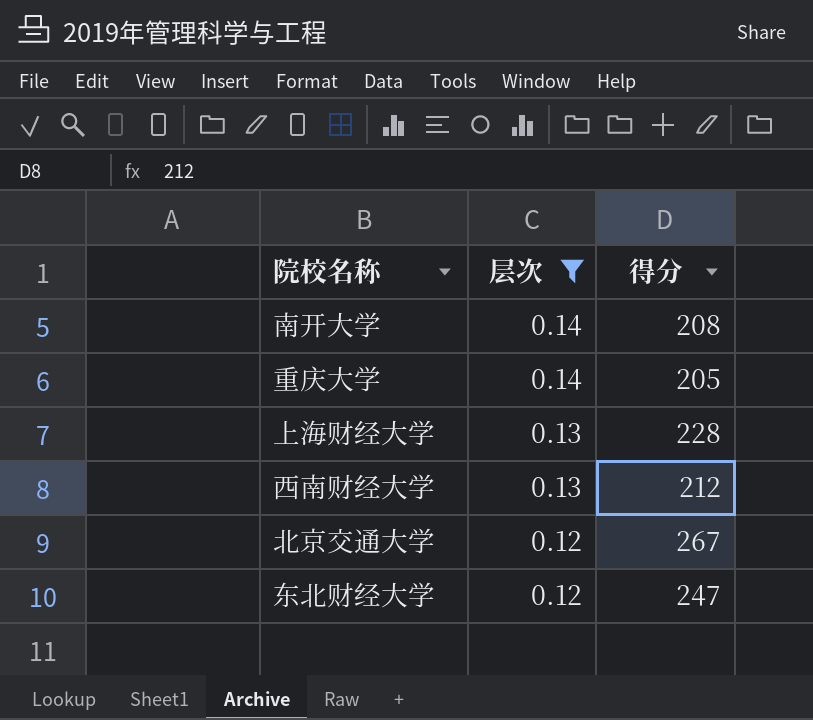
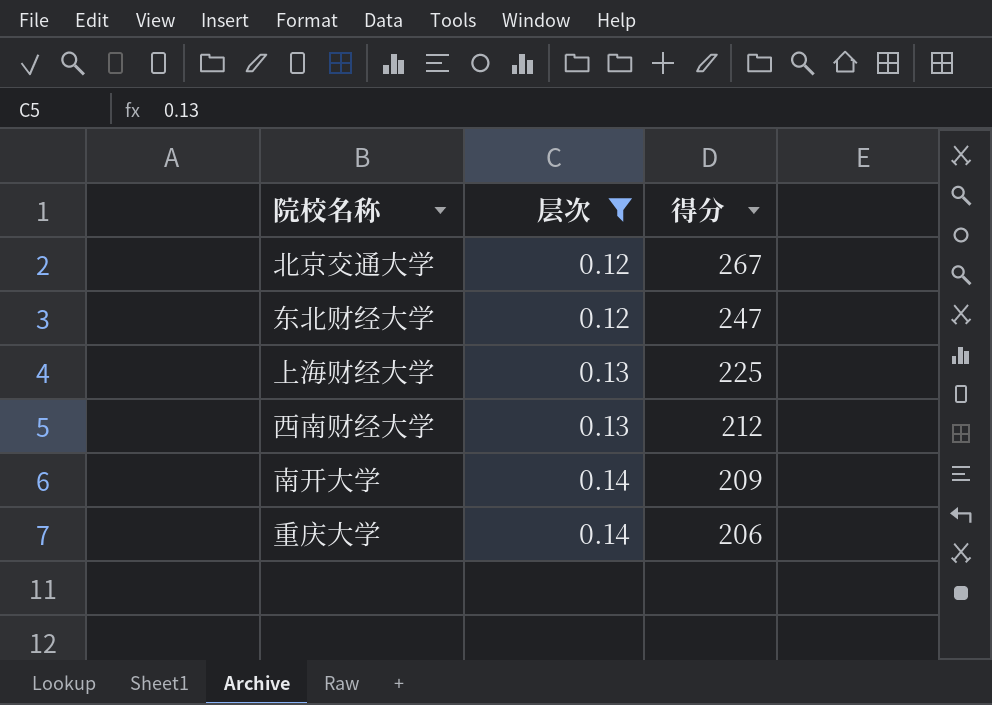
row order: 层次 descending -> 层次 ascending
上海财经大学 | 得分: 228 -> 225
南开大学 | 得分: 208 -> 209
重庆大学 | 得分: 205 -> 206

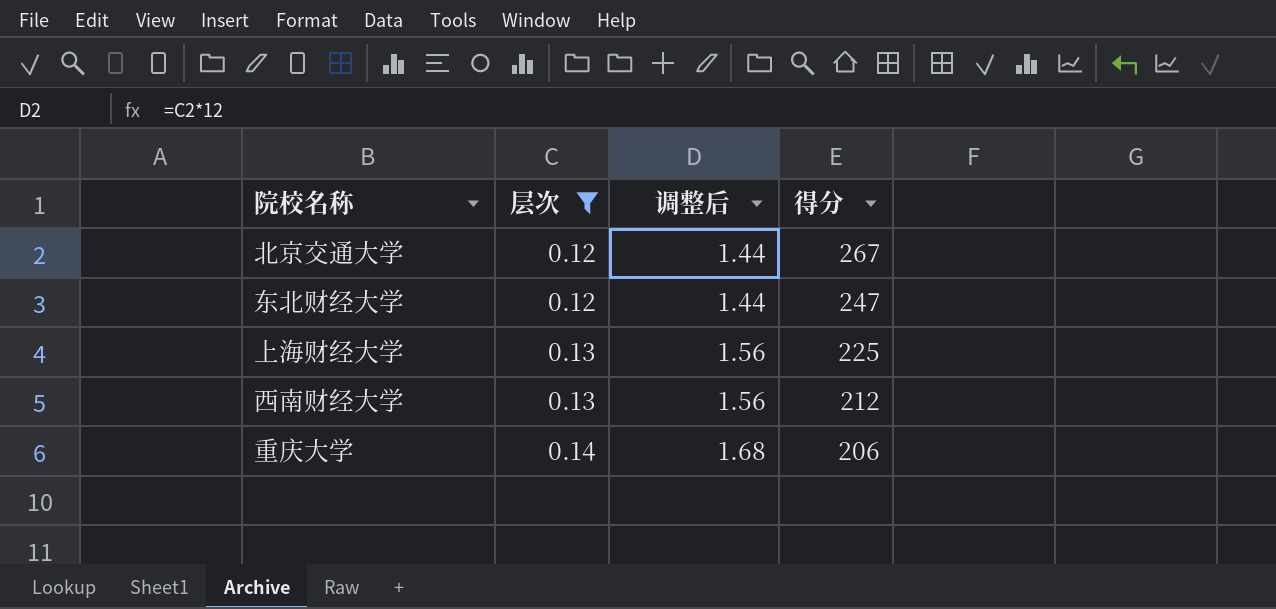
column 调整后 | formula: none -> [层次] * 12
row 南开大学: 0.14 | 209 -> none

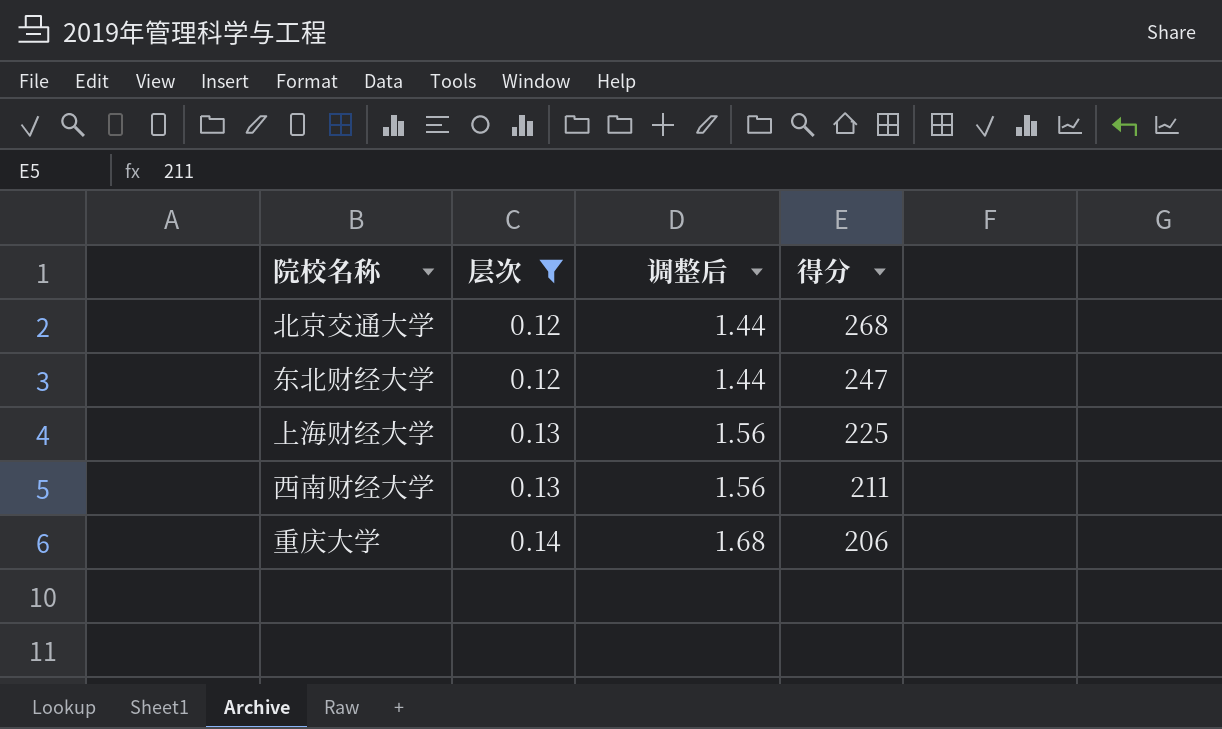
北京交通大学 | 得分: 267 -> 268
西南财经大学 | 得分: 212 -> 211

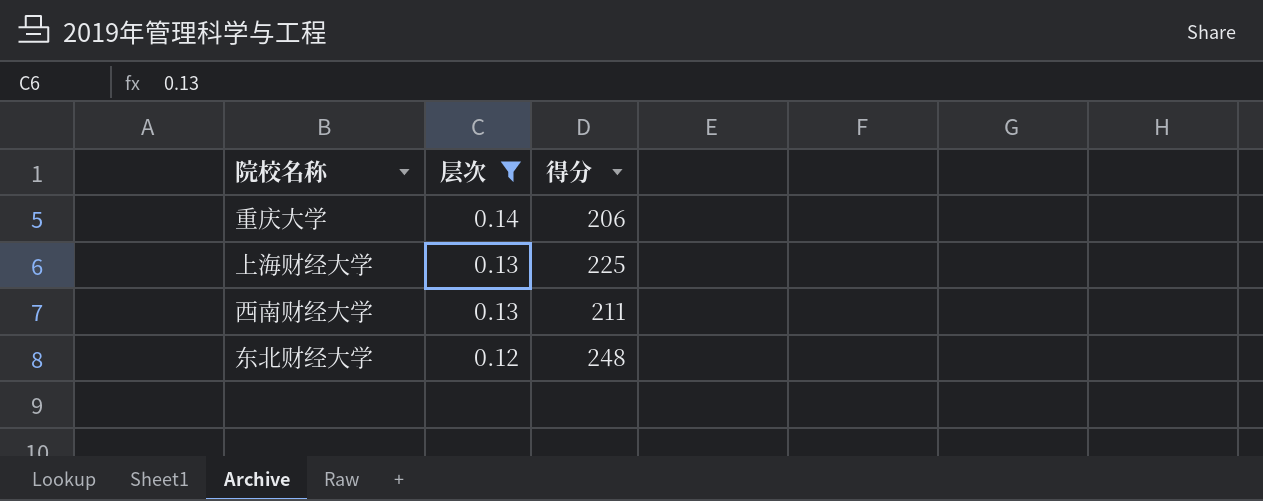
row order: 层次 ascending -> 层次 descending
column 调整后 | formula: [层次] * 12 -> none
row 北京交通大学: 0.12 | 1.44 | 268 -> none
东北财经大学 | 得分: 247 -> 248

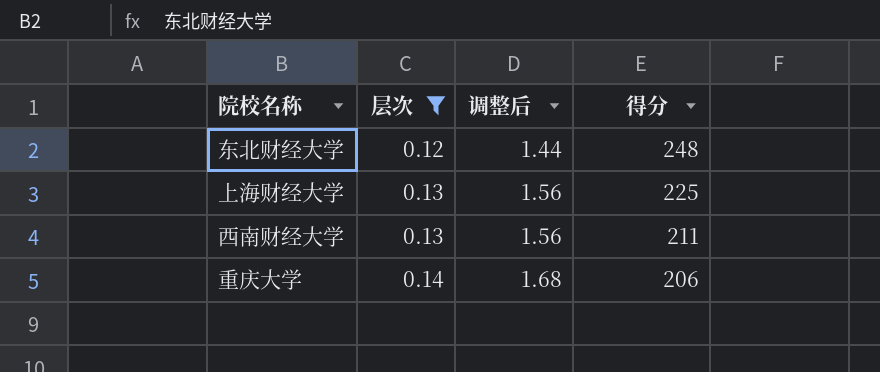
row order: 层次 descending -> 层次 ascending
column 调整后 | formula: none -> [层次] * 12

